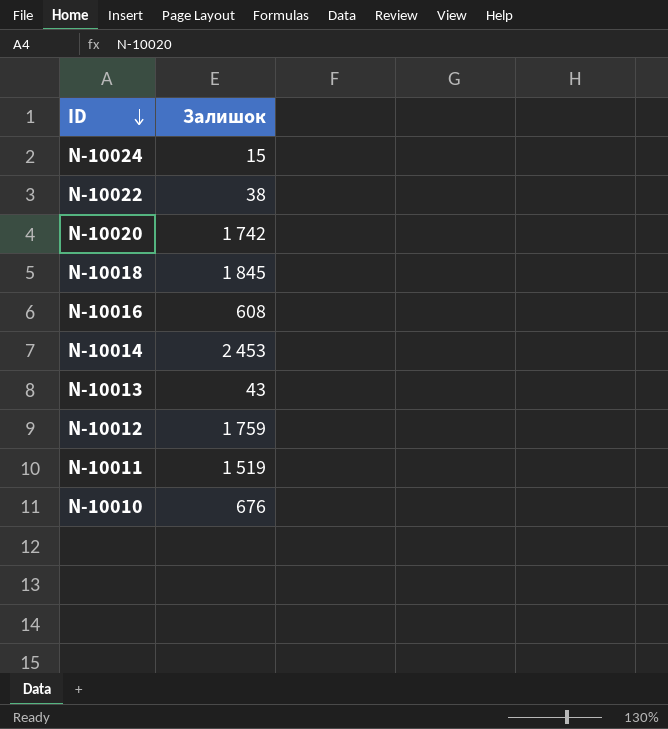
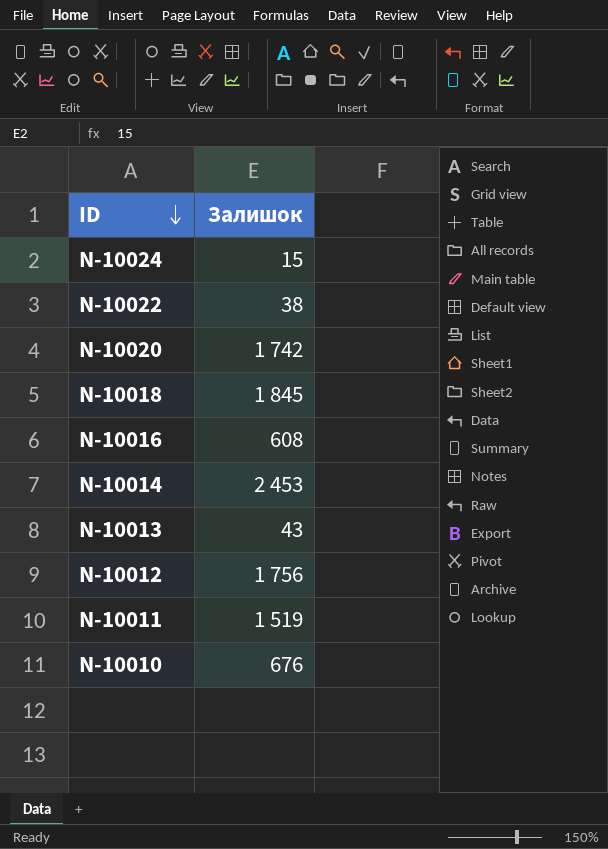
N-10012 | Залишок: 1 759 -> 1 756

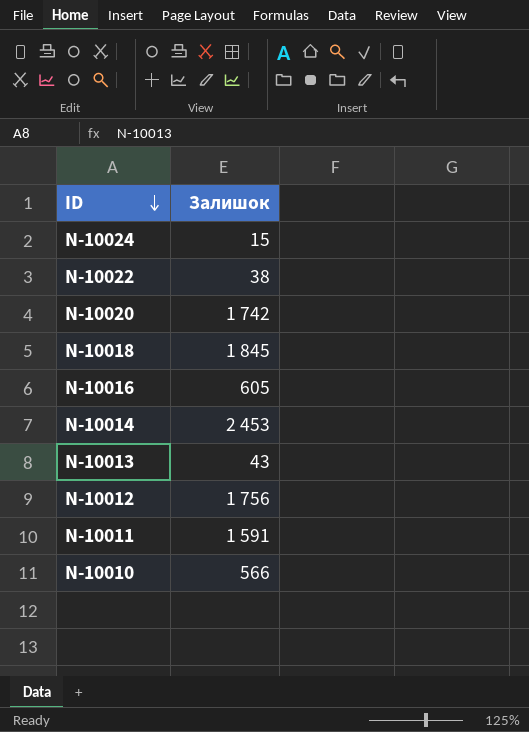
N-10016 | Залишок: 608 -> 605
N-10011 | Залишок: 1 519 -> 1 591
N-10010 | Залишок: 676 -> 566

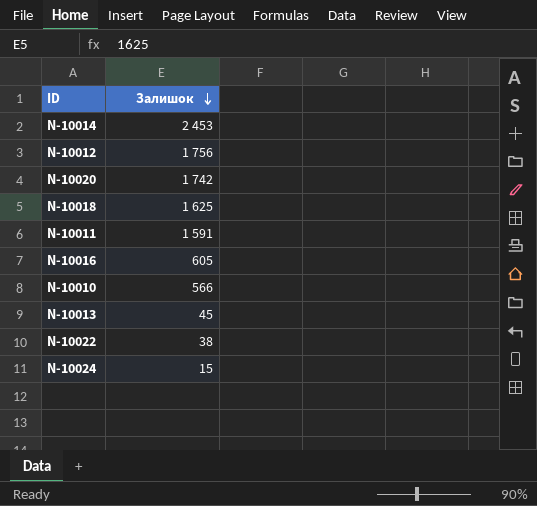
row order: ID descending -> Залишок descending
N-10018 | Залишок: 1 845 -> 1 625
N-10013 | Залишок: 43 -> 45

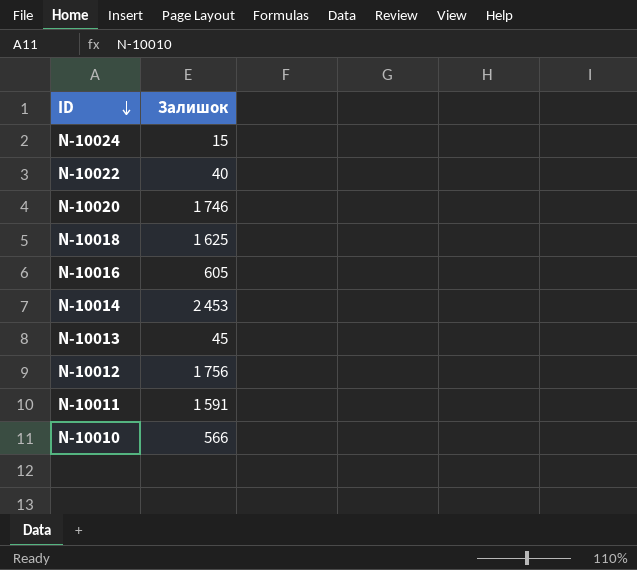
row order: Залишок descending -> ID descending
N-10022 | Залишок: 38 -> 40
N-10020 | Залишок: 1 742 -> 1 746

